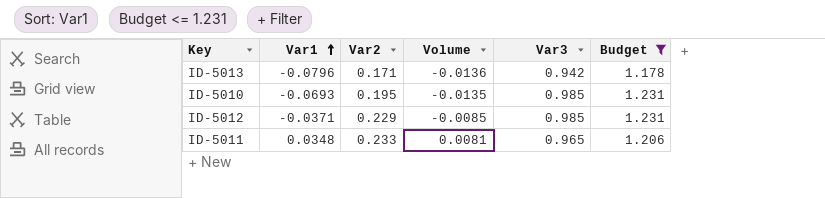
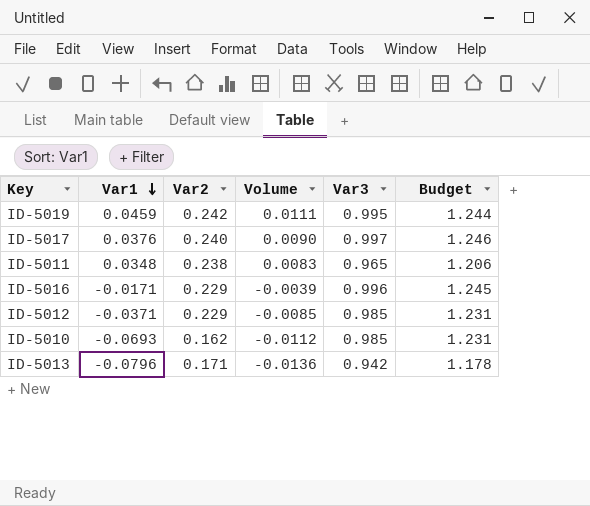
filter: Budget <= 1.231 -> none
row order: Var1 ascending -> Var1 descending
ID-5011 | Var2: 0.233 -> 0.238
ID-5011 | Volume: 0.0081 -> 0.0083
ID-5010 | Var2: 0.195 -> 0.162
ID-5010 | Volume: -0.0135 -> -0.0112

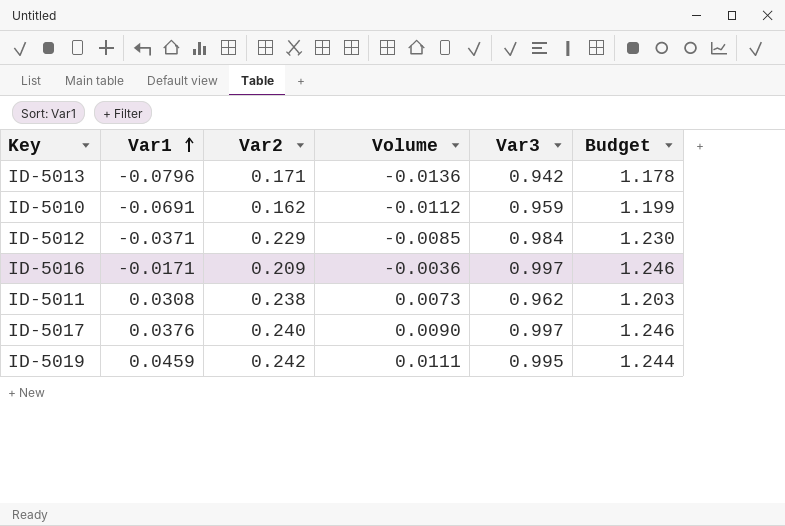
row order: Var1 descending -> Var1 ascending
ID-5010 | Var1: -0.0693 -> -0.0691
ID-5010 | Var3: 0.985 -> 0.959
ID-5010 | Budget: 1.231 -> 1.199
ID-5012 | Var3: 0.985 -> 0.984
ID-5012 | Budget: 1.231 -> 1.230
ID-5016 | Var2: 0.229 -> 0.209
ID-5016 | Volume: -0.0039 -> -0.0036
ID-5016 | Var3: 0.996 -> 0.997
ID-5016 | Budget: 1.245 -> 1.246
ID-5011 | Var1: 0.0348 -> 0.0308
ID-5011 | Volume: 0.0083 -> 0.0073
ID-5011 | Var3: 0.965 -> 0.962
ID-5011 | Budget: 1.206 -> 1.203

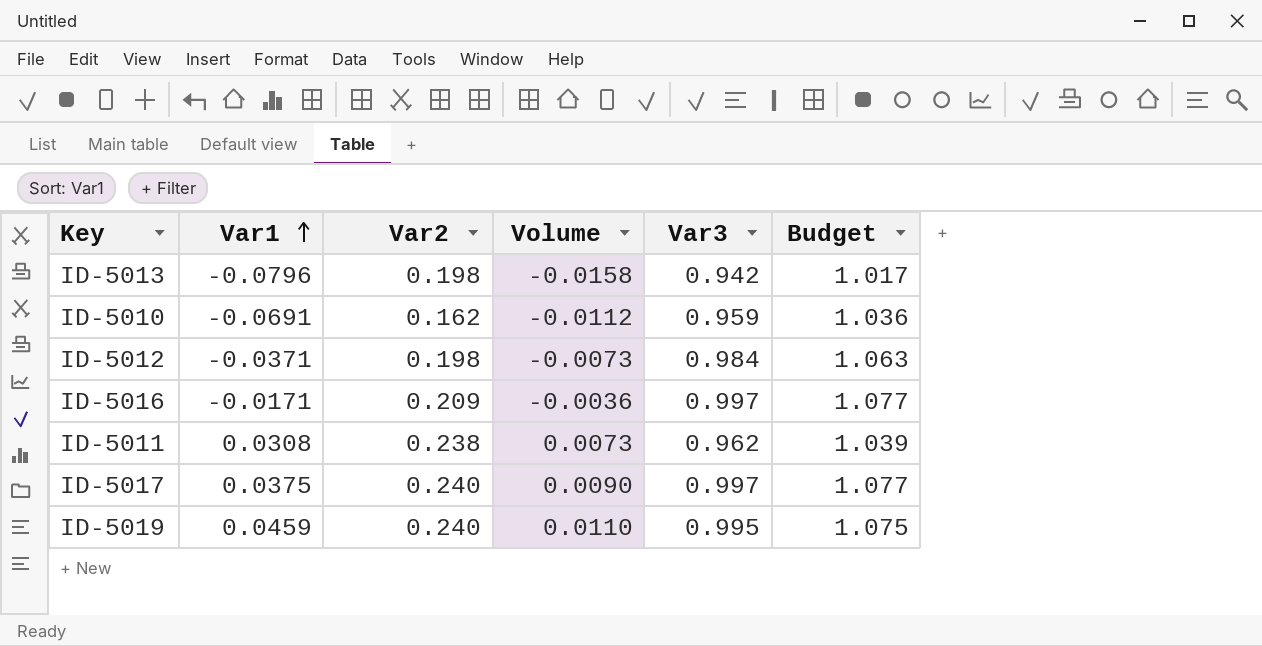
column Budget | formula: [Var3] * 1.25 -> [Var3] * 1.08
ID-5013 | Var2: 0.171 -> 0.198
ID-5013 | Volume: -0.0136 -> -0.0158
ID-5012 | Var2: 0.229 -> 0.198
ID-5012 | Volume: -0.0085 -> -0.0073
ID-5017 | Var1: 0.0376 -> 0.0375
ID-5019 | Var2: 0.242 -> 0.240
ID-5019 | Volume: 0.0111 -> 0.0110

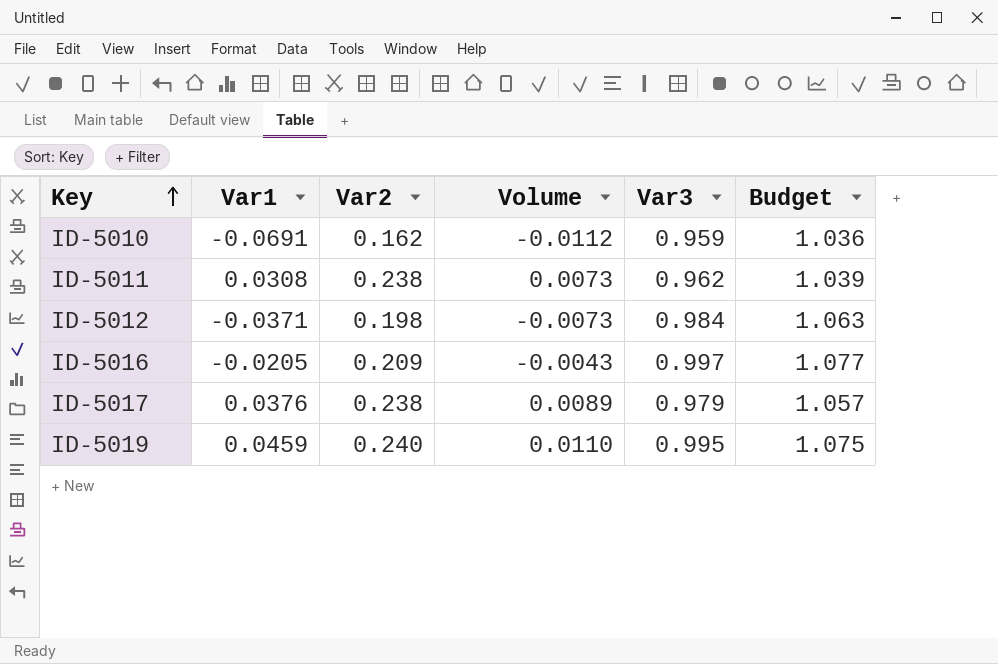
row order: Var1 ascending -> Key ascending
row ID-5013: -0.0796 | 0.198 | -0.0158 | 0.942 | 1.017 -> none
ID-5016 | Var1: -0.0171 -> -0.0205
ID-5016 | Volume: -0.0036 -> -0.0043
ID-5017 | Var1: 0.0375 -> 0.0376
ID-5017 | Var2: 0.240 -> 0.238
ID-5017 | Volume: 0.0090 -> 0.0089
ID-5017 | Var3: 0.997 -> 0.979
ID-5017 | Budget: 1.077 -> 1.057

